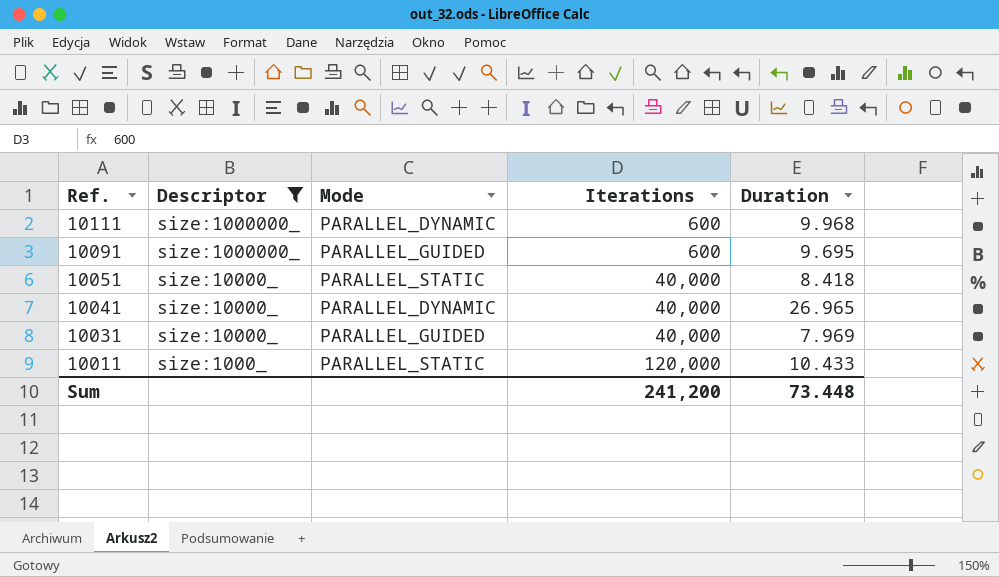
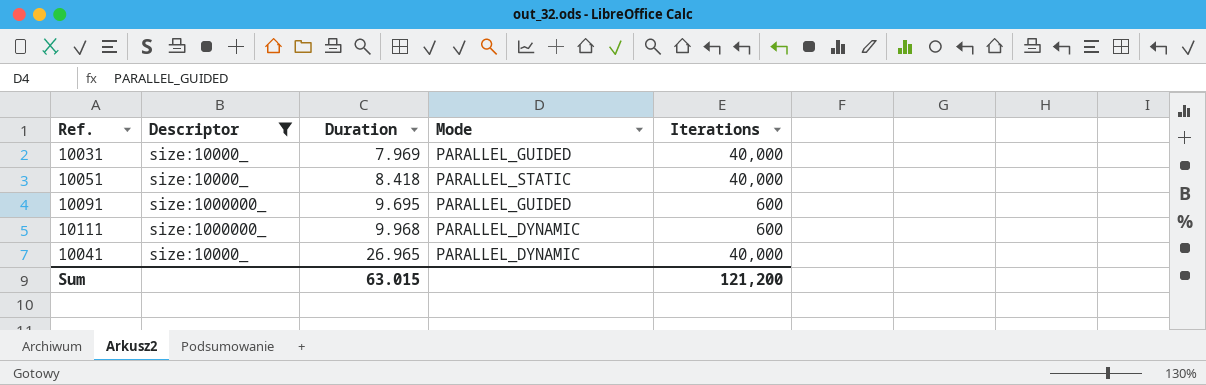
row order: Ref. descending -> Duration ascending
column Duration | position: 5 -> 3
row 10011: size:1000_ | PARALLEL_STATIC | 120,000 | 10.433 -> none
Sum | Duration: 73.448 -> 63.015
Sum | Iterations: 241,200 -> 121,200

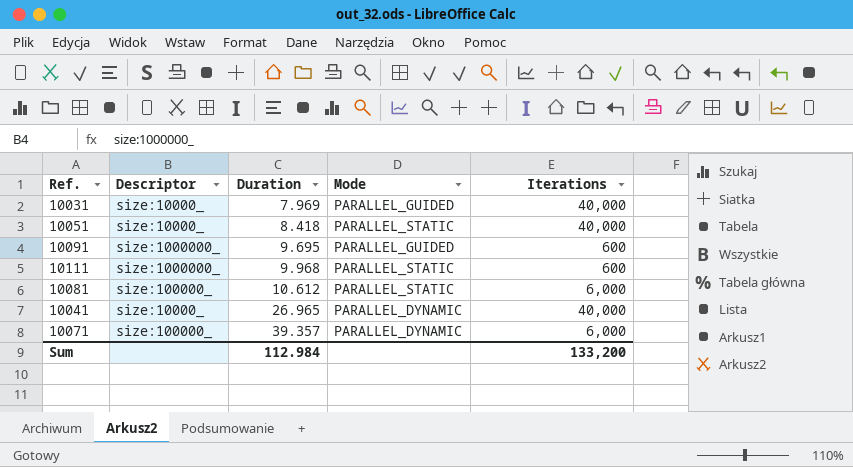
filter: Descriptor != size:100000_ -> none
10111 | Mode: PARALLEL_DYNAMIC -> PARALLEL_STATIC
Sum | Duration: 63.015 -> 112.984
Sum | Iterations: 121,200 -> 133,200

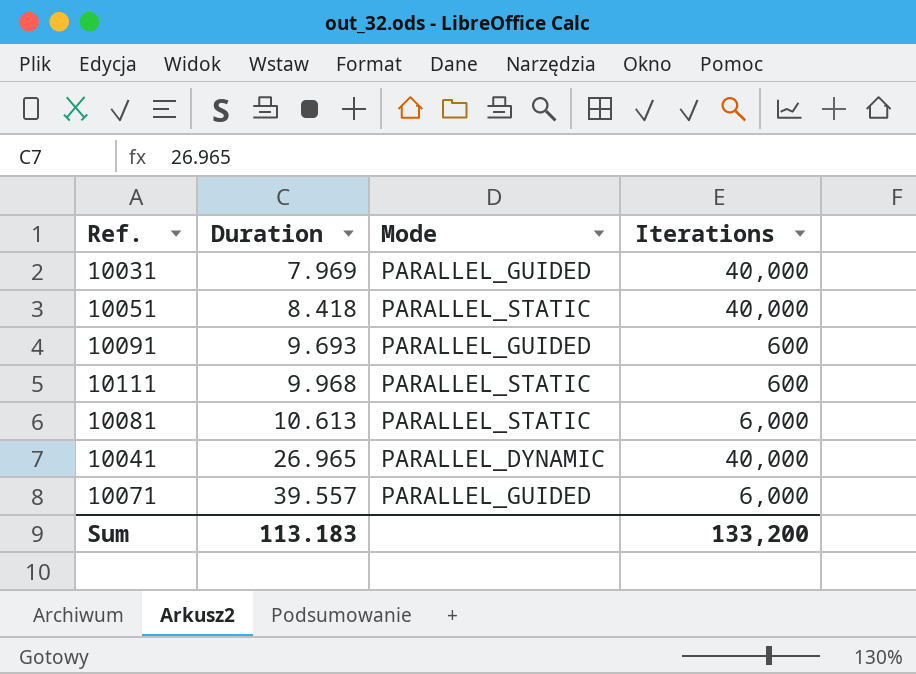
column Descriptor | position: 2 -> none
10091 | Duration: 9.695 -> 9.693
10081 | Duration: 10.612 -> 10.613
10071 | Duration: 39.357 -> 39.557
10071 | Mode: PARALLEL_DYNAMIC -> PARALLEL_GUIDED
Sum | Duration: 112.984 -> 113.183

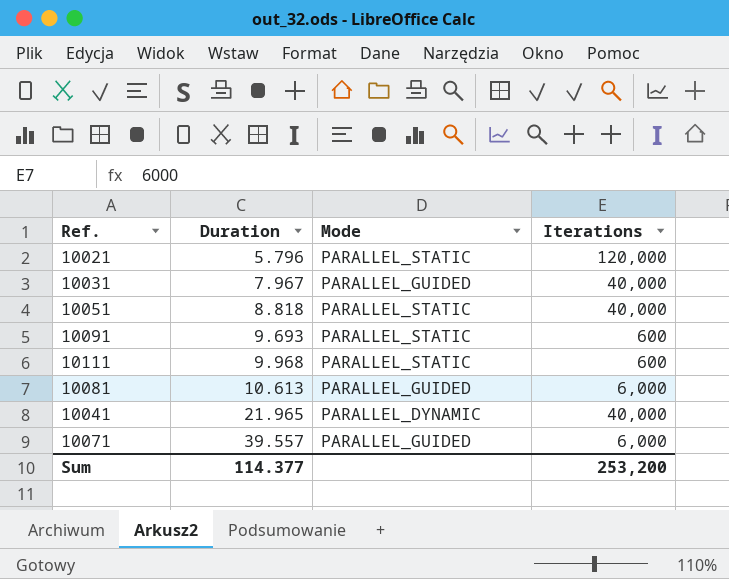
row 10021: none -> 5.796 | PARALLEL_STATIC | 120,000
10031 | Duration: 7.969 -> 7.967
10051 | Duration: 8.418 -> 8.818
10091 | Mode: PARALLEL_GUIDED -> PARALLEL_STATIC
10081 | Mode: PARALLEL_STATIC -> PARALLEL_GUIDED
10041 | Duration: 26.965 -> 21.965
Sum | Duration: 113.183 -> 114.377
Sum | Iterations: 133,200 -> 253,200

